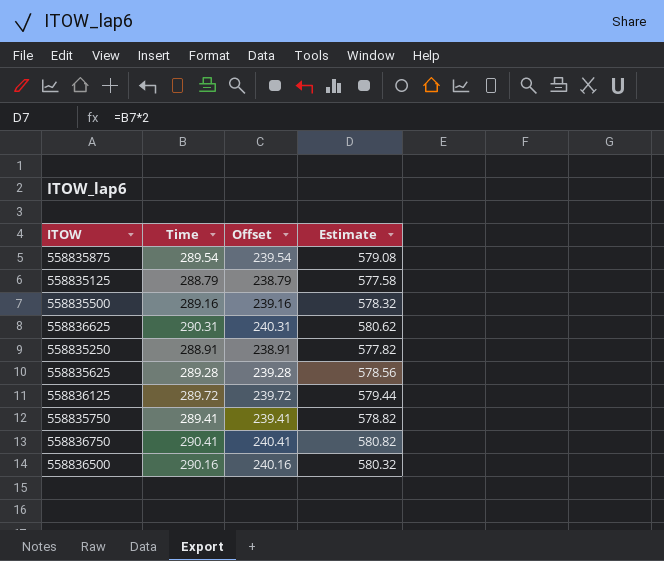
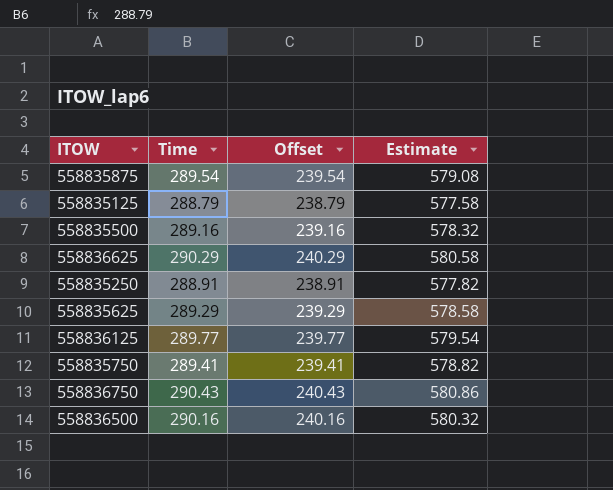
558836625 | Time: 290.31 -> 290.29
558836625 | Offset: 240.31 -> 240.29
558836625 | Estimate: 580.62 -> 580.58
558835625 | Time: 289.28 -> 289.29
558835625 | Offset: 239.28 -> 239.29
558835625 | Estimate: 578.56 -> 578.58
558836125 | Time: 289.72 -> 289.77
558836125 | Offset: 239.72 -> 239.77
558836125 | Estimate: 579.44 -> 579.54
558836750 | Time: 290.41 -> 290.43
558836750 | Offset: 240.41 -> 240.43
558836750 | Estimate: 580.82 -> 580.86

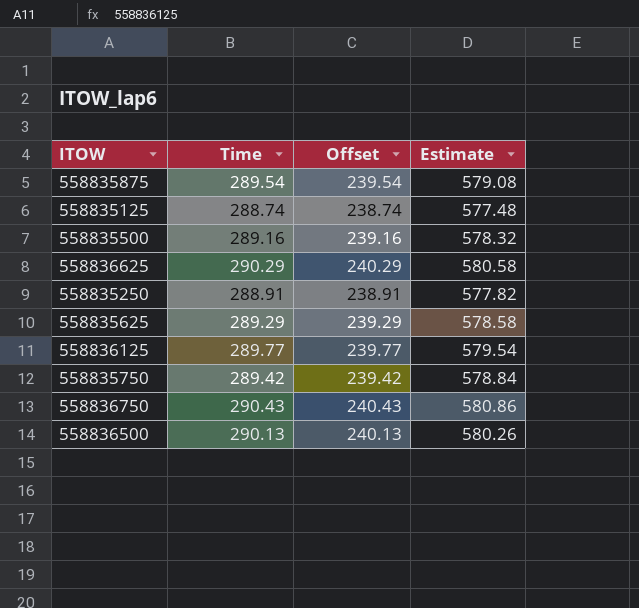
558835125 | Time: 288.79 -> 288.74
558835125 | Offset: 238.79 -> 238.74
558835125 | Estimate: 577.58 -> 577.48
558835750 | Time: 289.41 -> 289.42
558835750 | Offset: 239.41 -> 239.42
558835750 | Estimate: 578.82 -> 578.84
558836500 | Time: 290.16 -> 290.13
558836500 | Offset: 240.16 -> 240.13
558836500 | Estimate: 580.32 -> 580.26

